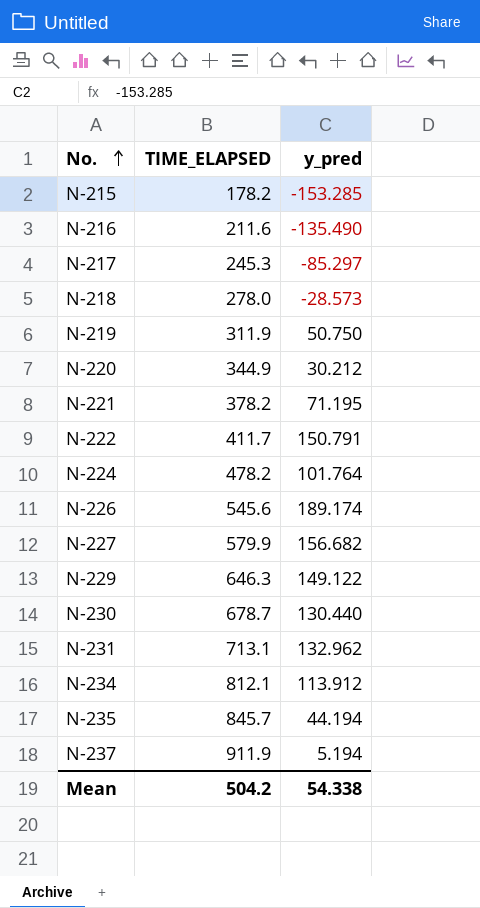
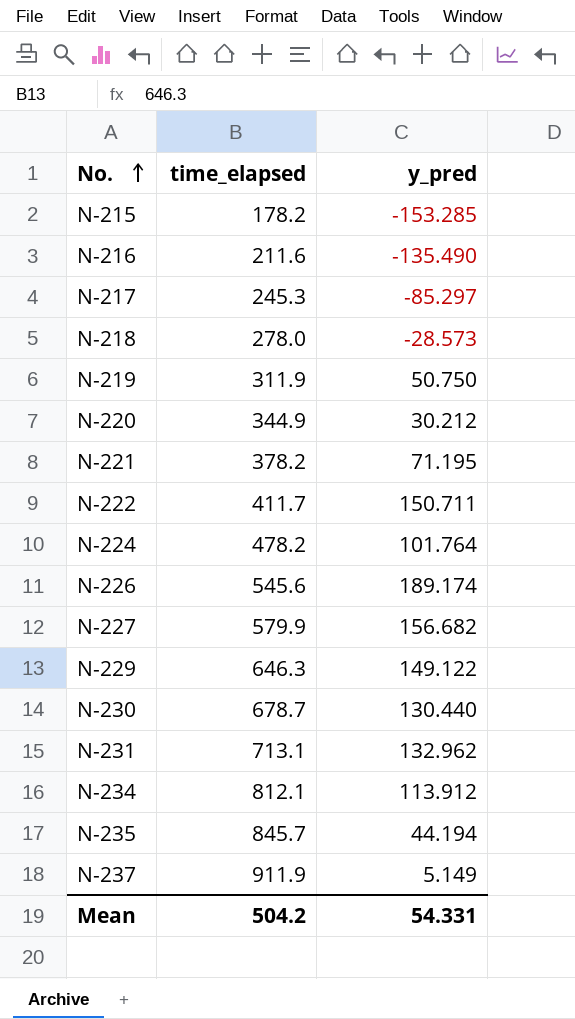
column name: TIME_ELAPSED -> time_elapsed
N-222 | y_pred: 150.791 -> 150.711
N-237 | y_pred: 5.194 -> 5.149
Mean | y_pred: 54.338 -> 54.331

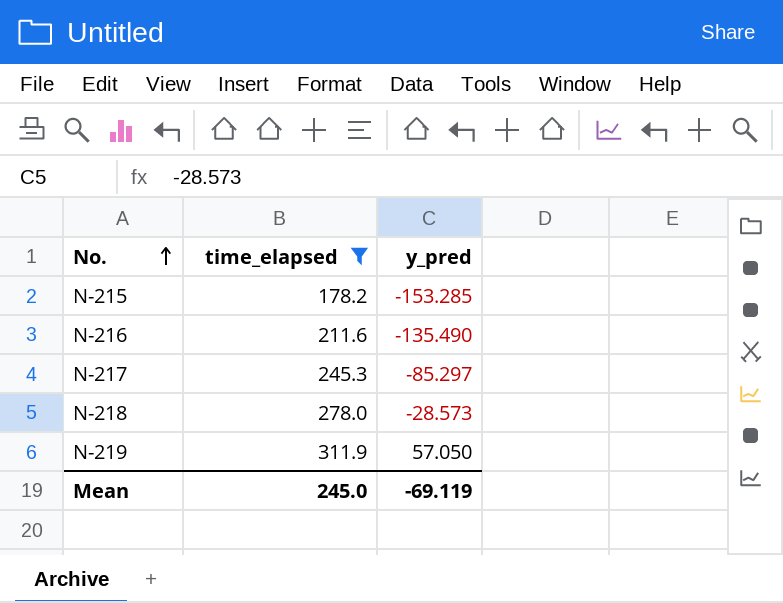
filter: none -> time_elapsed <= 311.9
N-219 | y_pred: 50.750 -> 57.050
Mean | time_elapsed: 504.2 -> 245.0
Mean | y_pred: 54.331 -> -69.119

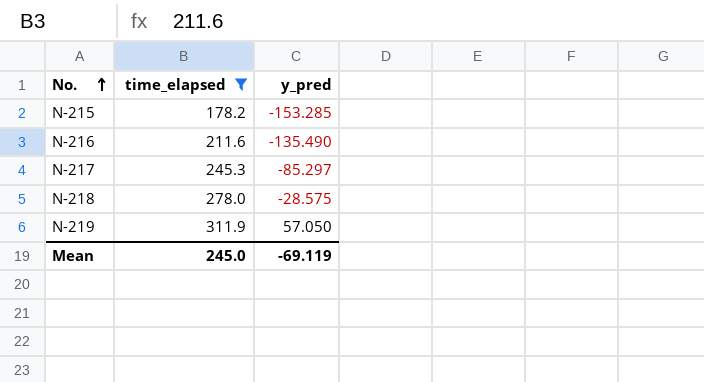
N-218 | y_pred: -28.573 -> -28.575

